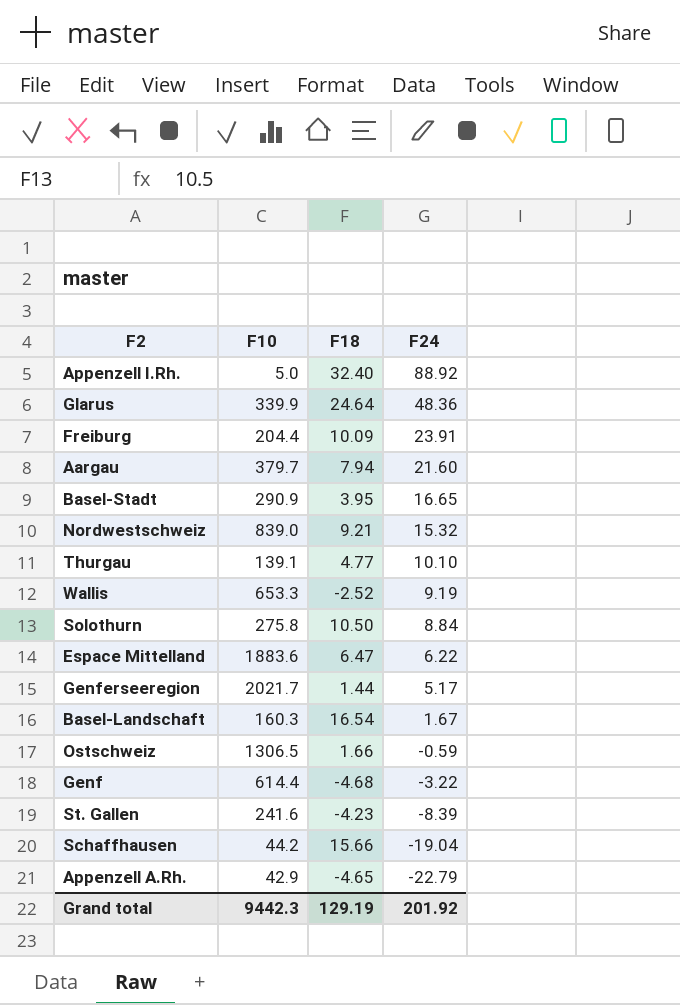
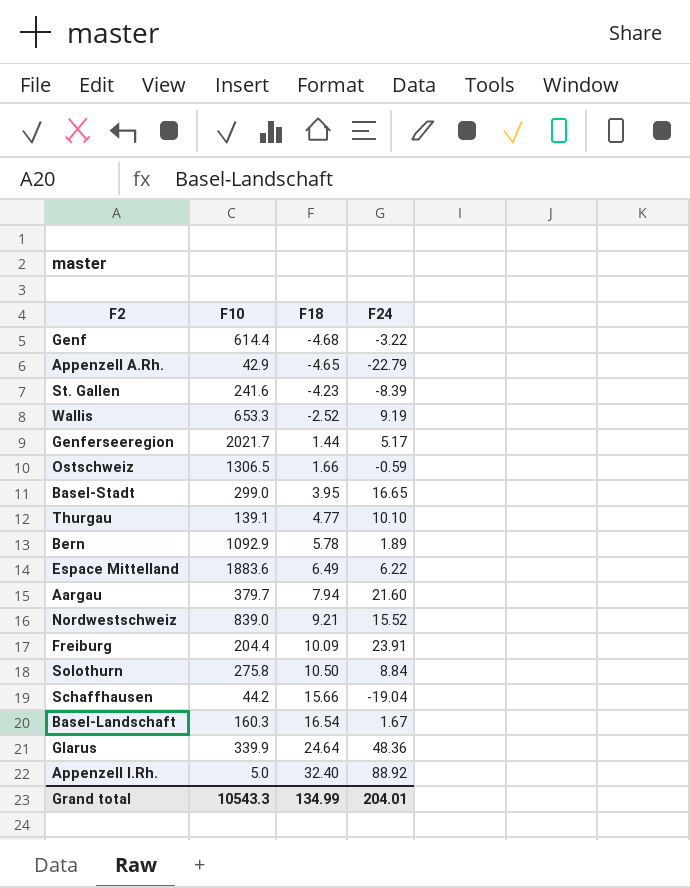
row order: F24 descending -> F18 ascending
Basel-Stadt | F10: 290.9 -> 299.0
row Bern: none -> 1092.9 | 5.78 | 1.89
Espace Mittelland | F18: 6.47 -> 6.49
Nordwestschweiz | F24: 15.32 -> 15.52
Grand total | F10: 9442.3 -> 10543.3
Grand total | F18: 129.19 -> 134.99
Grand total | F24: 201.92 -> 204.01

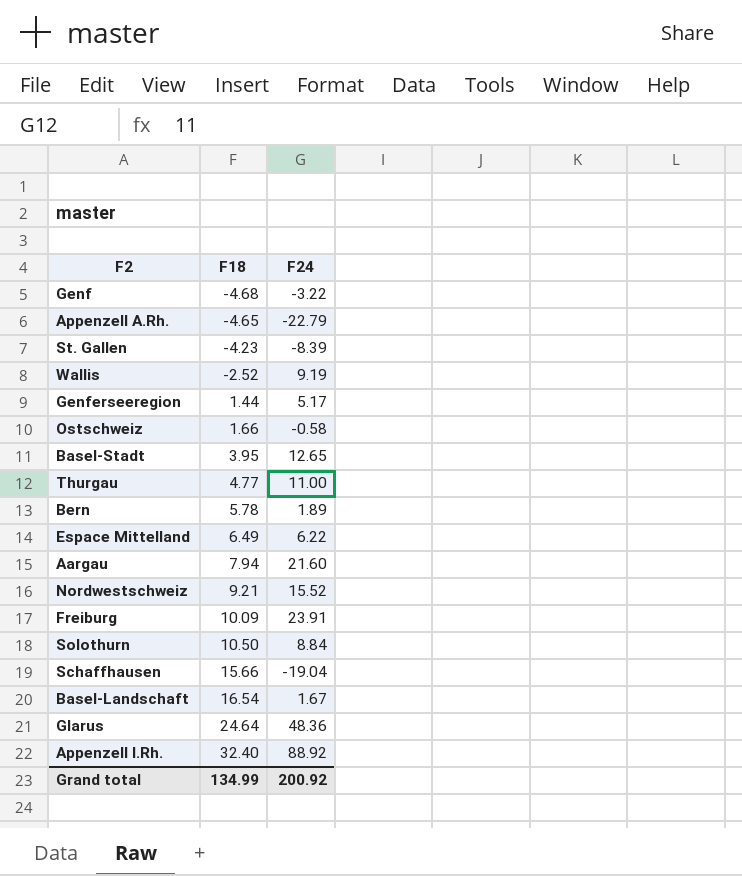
column F10 | position: 2 -> none
Ostschweiz | F24: -0.59 -> -0.58
Basel-Stadt | F24: 16.65 -> 12.65
Thurgau | F24: 10.10 -> 11.00
Grand total | F24: 204.01 -> 200.92

